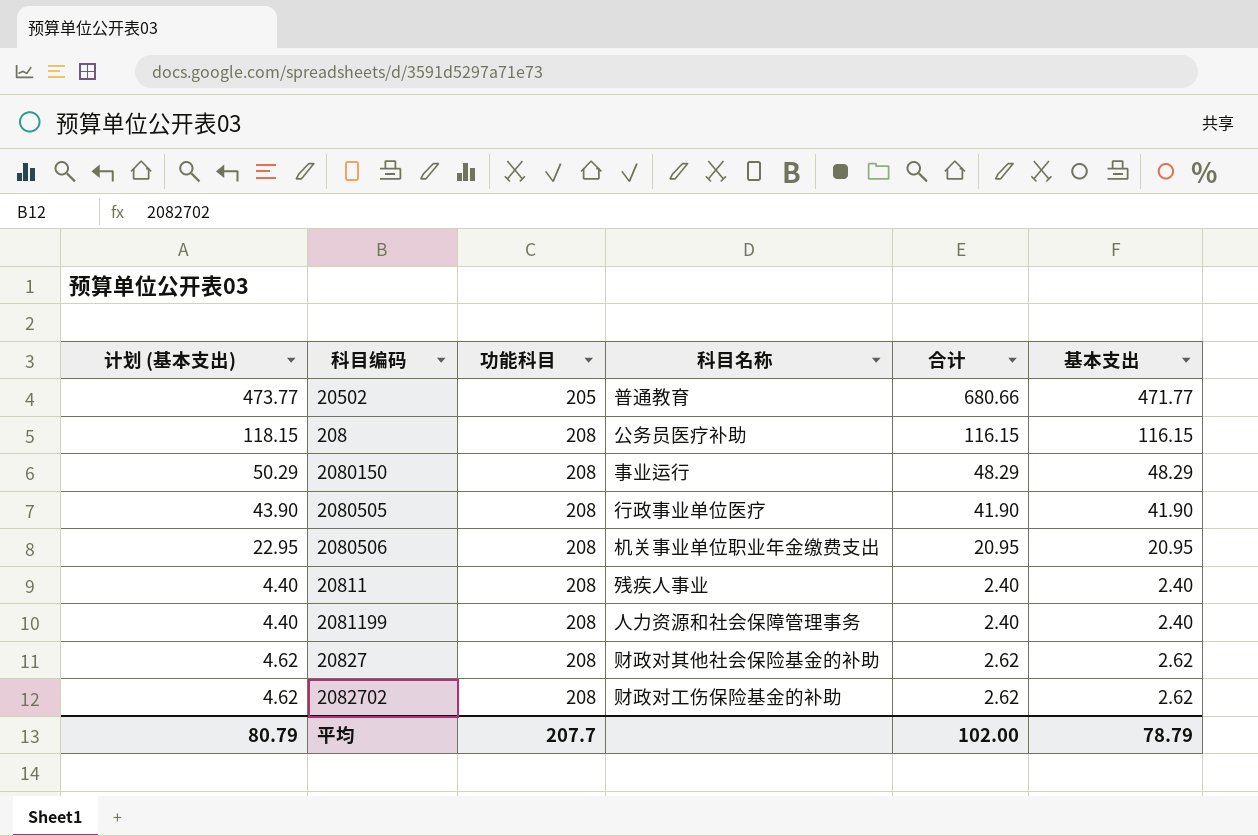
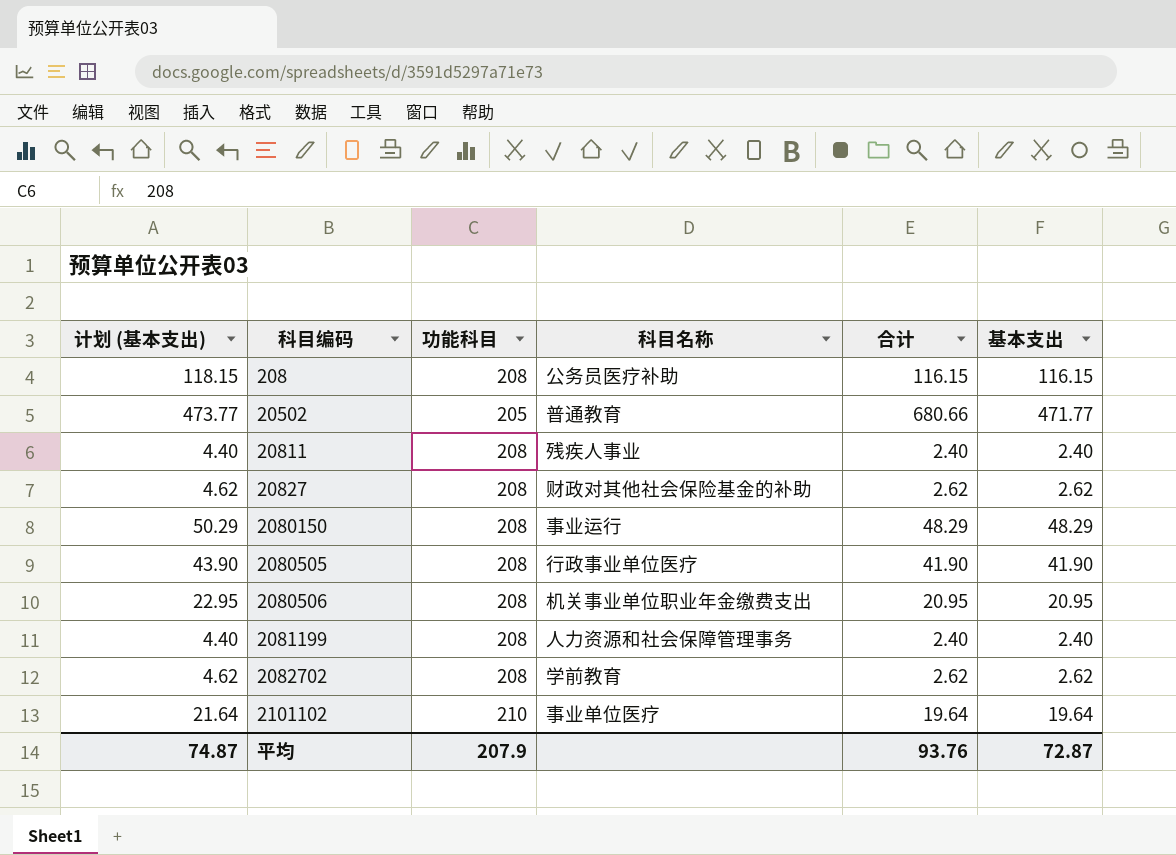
row order: 功能科目 ascending -> 科目编码 ascending
2082702 | 科目名称: 财政对工伤保险基金的补助 -> 学前教育
row 2101102: none -> 21.64 | 210 | 事业单位医疗 | 19.64 | 19.64
平均 | 计划 (基本支出): 80.79 -> 74.87
平均 | 功能科目: 207.7 -> 207.9
平均 | 合计: 102.00 -> 93.76
平均 | 基本支出: 78.79 -> 72.87

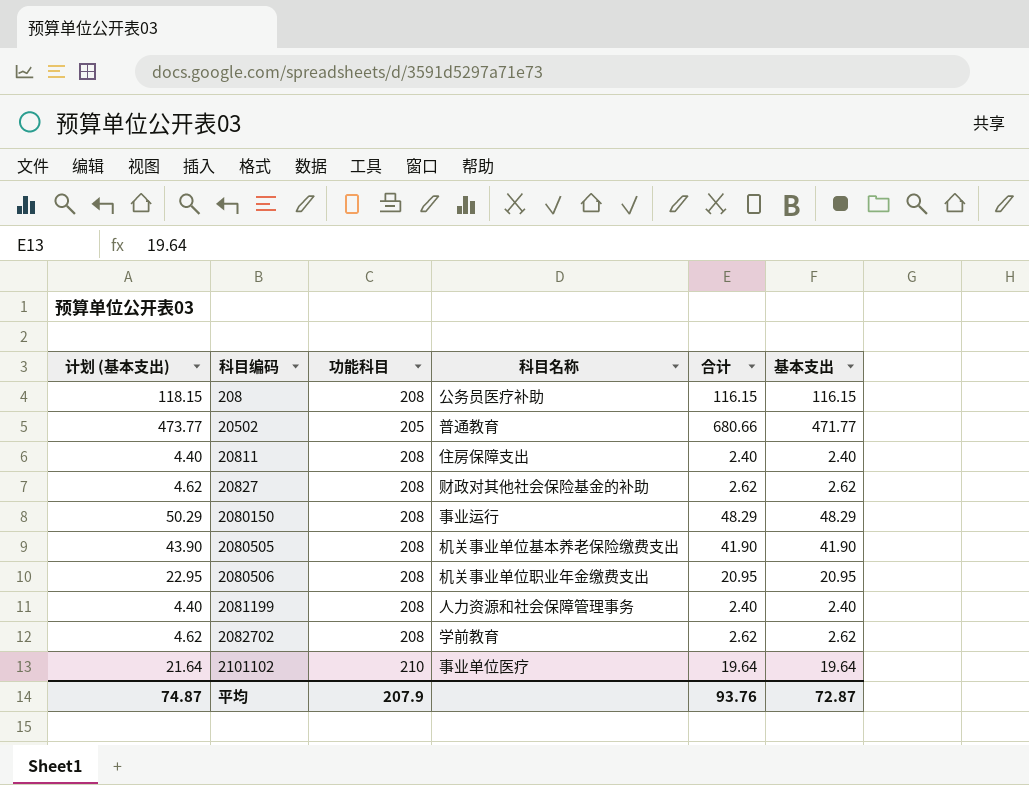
20811 | 科目名称: 残疾人事业 -> 住房保障支出
2080505 | 科目名称: 行政事业单位医疗 -> 机关事业单位基本养老保险缴费支出

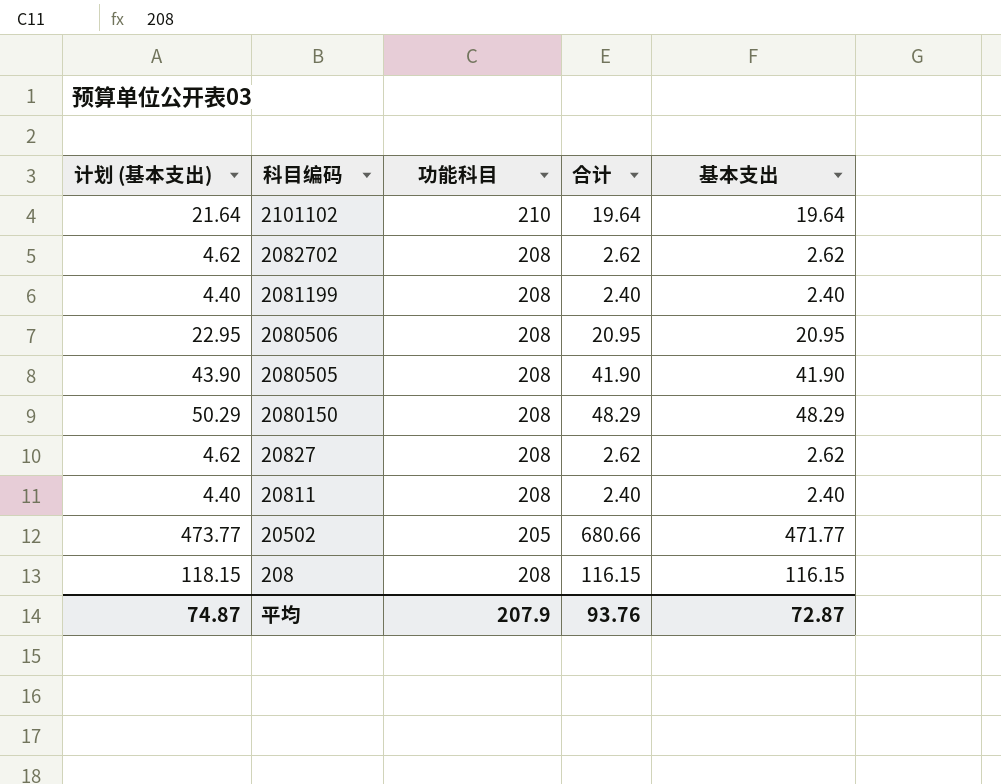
row order: 科目编码 ascending -> 科目编码 descending
column 科目名称 | position: 4 -> none

